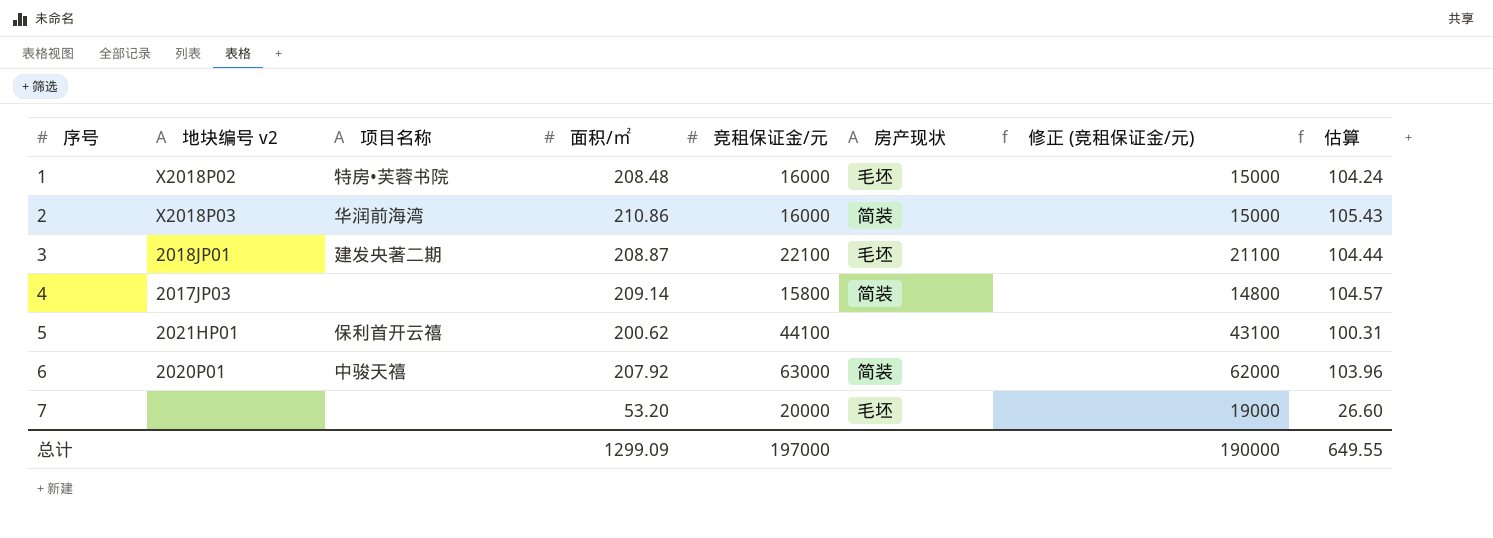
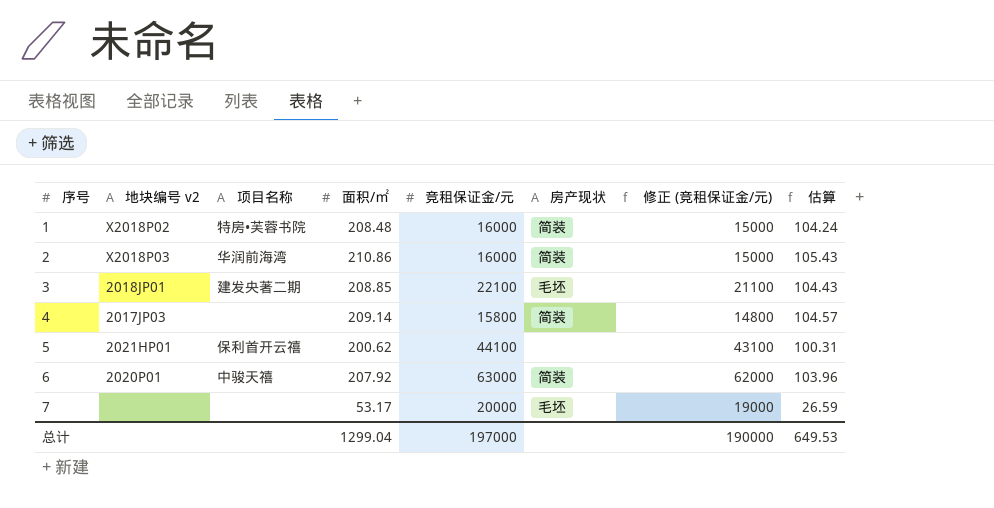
1 | 房产现状: 毛坯 -> 简装
3 | 面积/㎡: 208.87 -> 208.85
3 | 估算: 104.44 -> 104.43
7 | 面积/㎡: 53.20 -> 53.17
7 | 估算: 26.60 -> 26.59
总计 | 面积/㎡: 1299.09 -> 1299.04
总计 | 估算: 649.55 -> 649.53

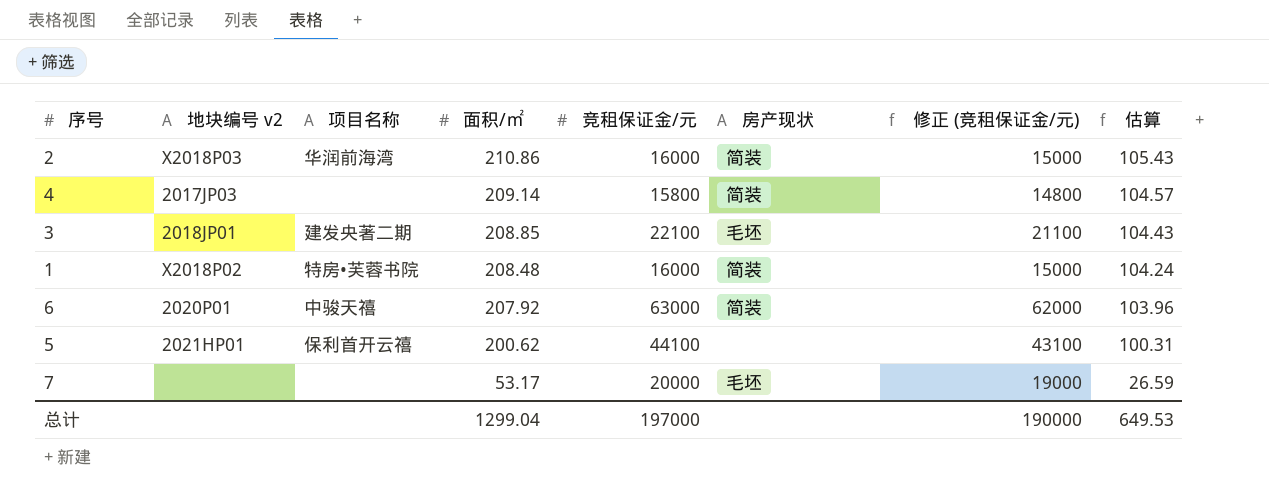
row order: 序号 ascending -> 面积/㎡ descending

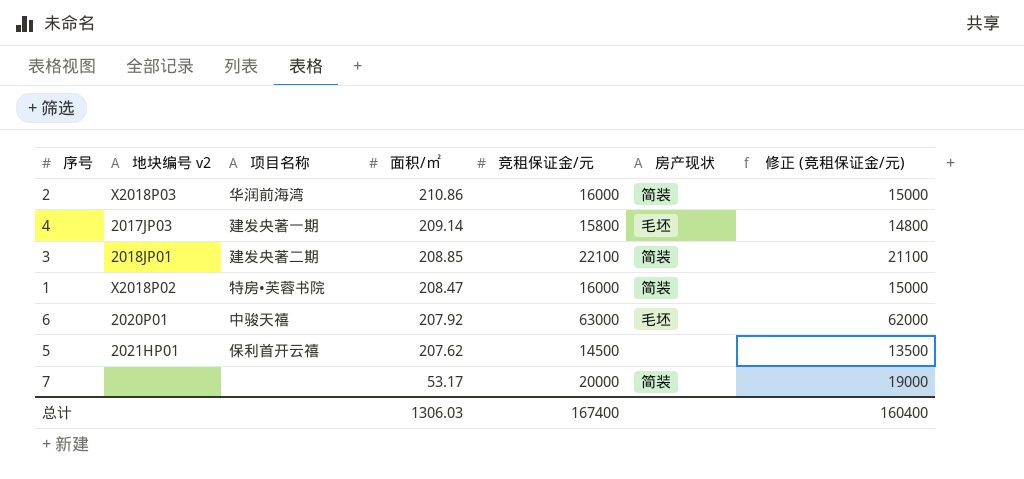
column 估算 | formula: [面积/㎡] * 0.5 -> none
4 | 项目名称: none -> 建发央著一期
4 | 房产现状: 简装 -> 毛坯
3 | 房产现状: 毛坯 -> 简装
1 | 面积/㎡: 208.48 -> 208.47
6 | 房产现状: 简装 -> 毛坯
5 | 面积/㎡: 200.62 -> 207.62
5 | 竞租保证金/元: 44100 -> 14500
5 | 修正 (竞租保证金/元): 43100 -> 13500
7 | 房产现状: 毛坯 -> 简装
总计 | 面积/㎡: 1299.04 -> 1306.03
总计 | 竞租保证金/元: 197000 -> 167400
总计 | 修正 (竞租保证金/元): 190000 -> 160400

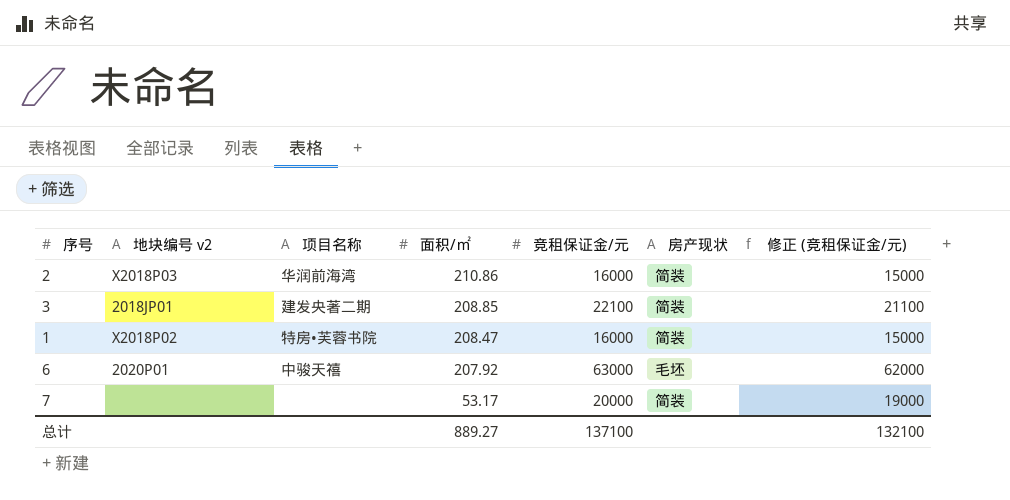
row 4: 2017JP03 | 建发央著一期 | 209.14 | 15800 | 毛坯 | 14800 -> none
row 5: 2021HP01 | 保利首开云禧 | 207.62 | 14500 | none | 13500 -> none
总计 | 面积/㎡: 1306.03 -> 889.27
总计 | 竞租保证金/元: 167400 -> 137100
总计 | 修正 (竞租保证金/元): 160400 -> 132100

